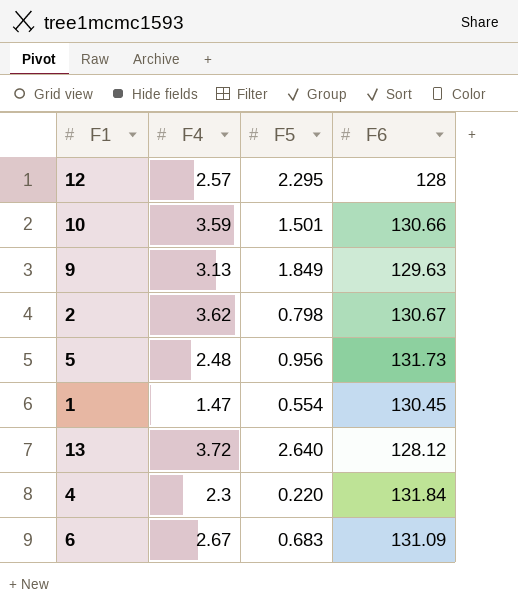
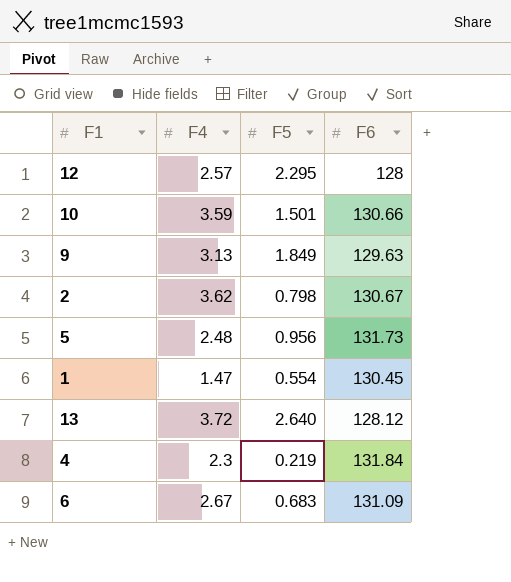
4 | F5: 0.220 -> 0.219

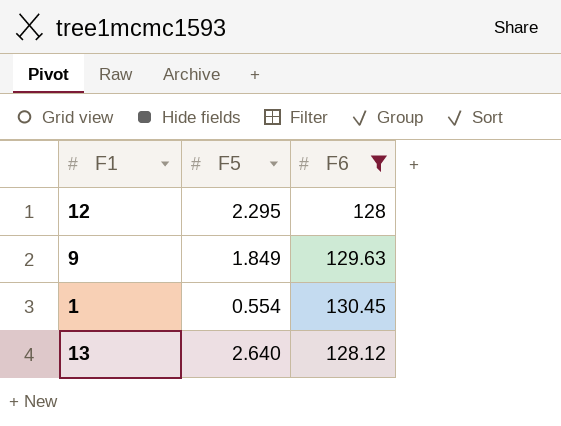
filter: none -> F6 <= 130.45
column F4 | position: 2 -> none

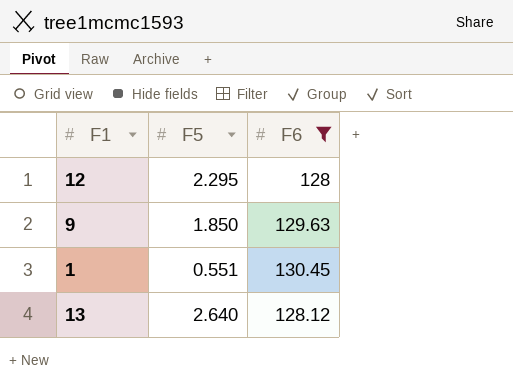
9 | F5: 1.849 -> 1.850
1 | F5: 0.554 -> 0.551

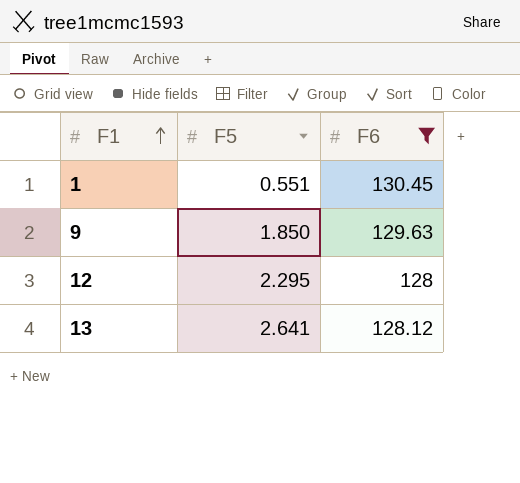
row order: none -> F1 ascending
13 | F5: 2.640 -> 2.641

